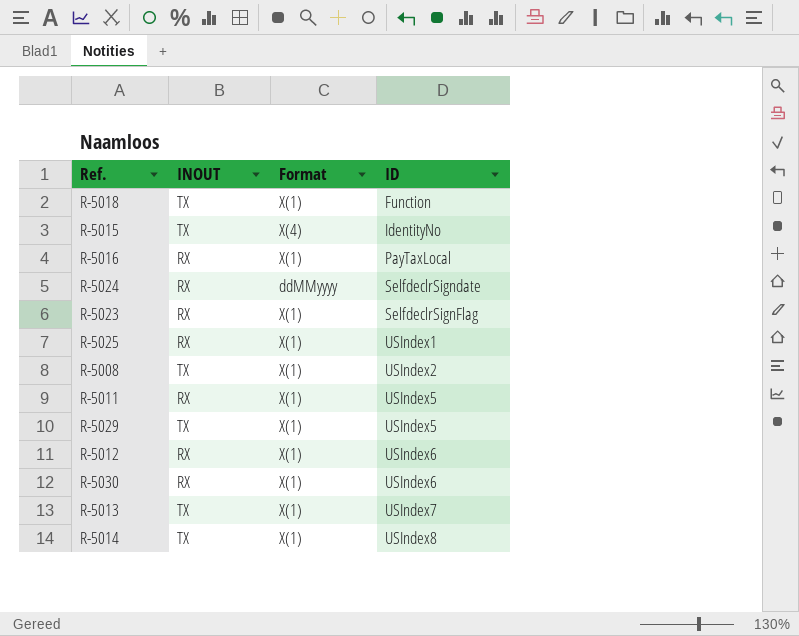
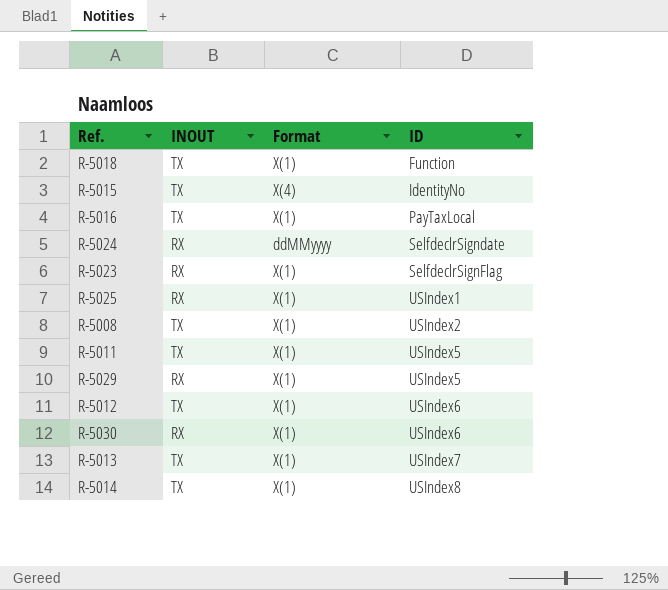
R-5016 | INOUT: RX -> TX
R-5011 | INOUT: RX -> TX
R-5029 | INOUT: TX -> RX
R-5012 | INOUT: RX -> TX

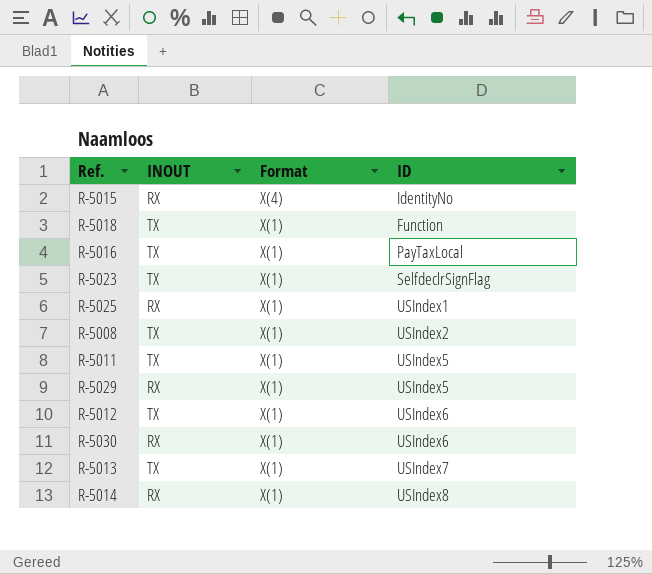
row order: ID ascending -> Format descending
row R-5024: RX | ddMMyyyy | SelfdeclrSigndate -> none
R-5015 | INOUT: TX -> RX
R-5023 | INOUT: RX -> TX
R-5014 | INOUT: TX -> RX

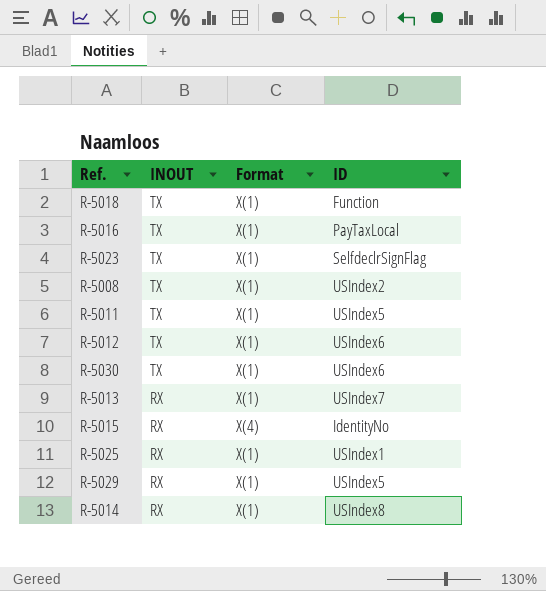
row order: Format descending -> INOUT descending
R-5030 | INOUT: RX -> TX
R-5013 | INOUT: TX -> RX

